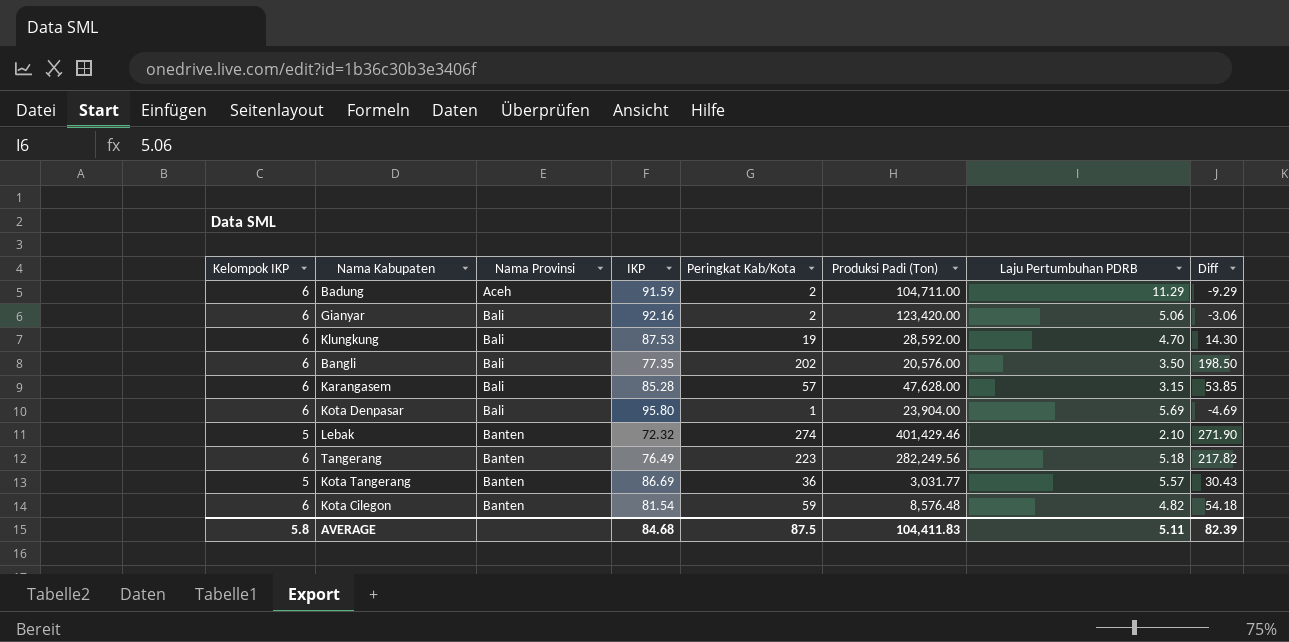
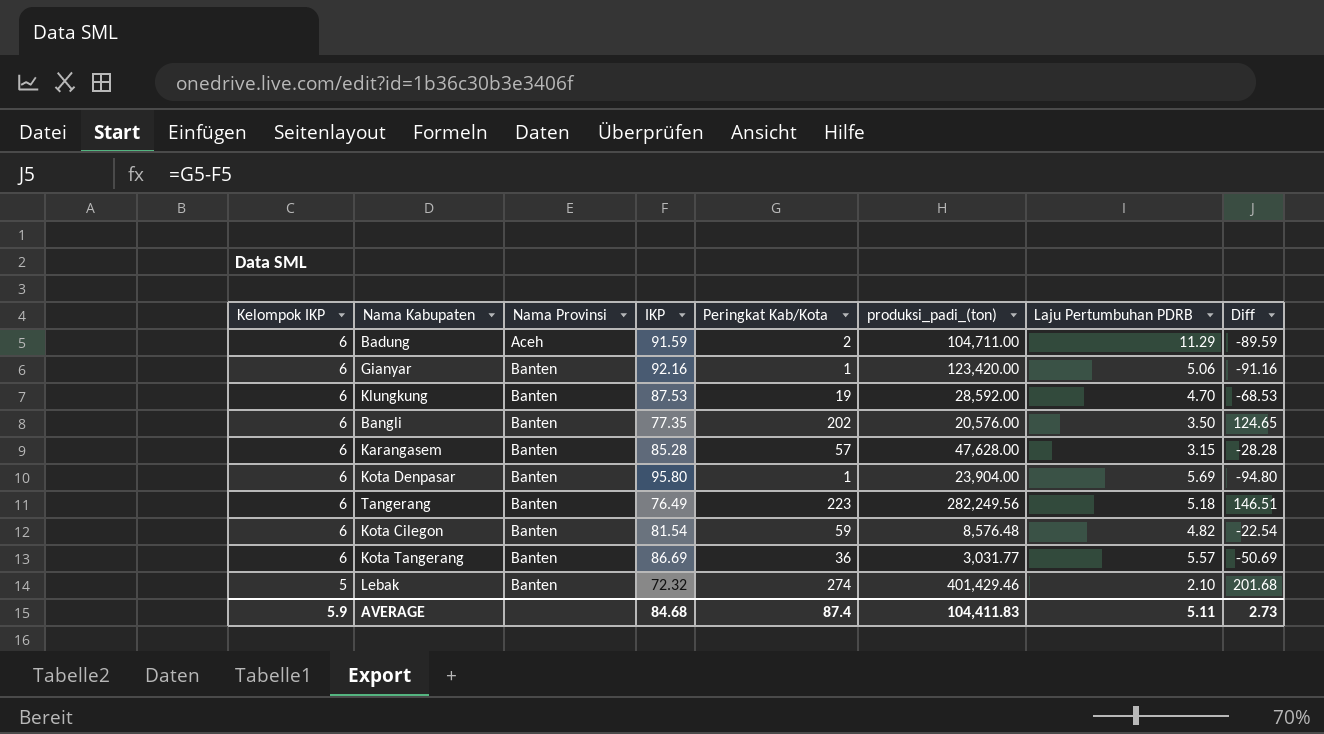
row order: Nama Provinsi ascending -> Kelompok IKP descending
column name: Produksi Padi (Ton) -> produksi_padi_(ton)
column Diff | formula: [Peringkat Kab/Kota] - [Laju Pertumbuhan PDRB] -> [Peringkat Kab/Kota] - [IKP]
Gianyar | Nama Provinsi: Bali -> Banten
Gianyar | Peringkat Kab/Kota: 2 -> 1
Klungkung | Nama Provinsi: Bali -> Banten
Bangli | Nama Provinsi: Bali -> Banten
Karangasem | Nama Provinsi: Bali -> Banten
Kota Denpasar | Nama Provinsi: Bali -> Banten
Kota Tangerang | Kelompok IKP: 5 -> 6
AVERAGE | Kelompok IKP: 5.8 -> 5.9
AVERAGE | Peringkat Kab/Kota: 87.5 -> 87.4
AVERAGE | Diff: 82.39 -> 2.73

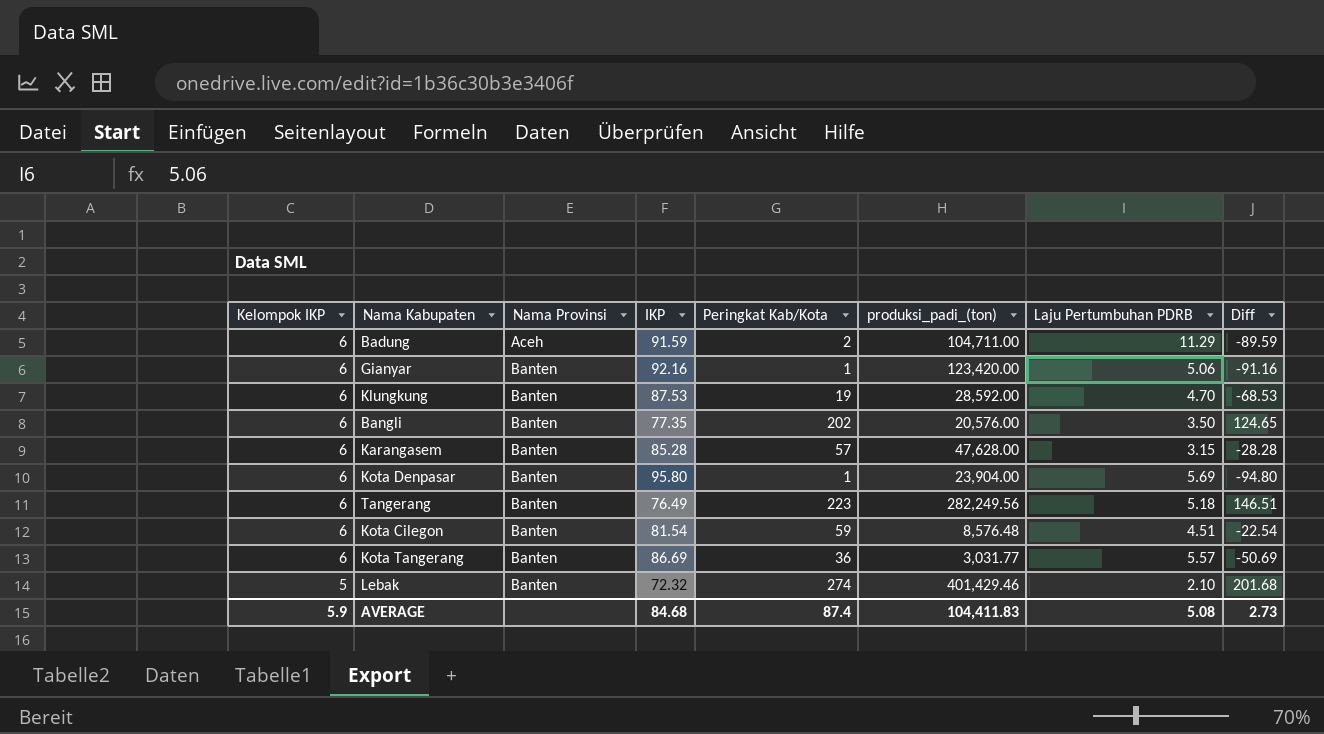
Kota Cilegon | Laju Pertumbuhan PDRB: 4.82 -> 4.51
AVERAGE | Laju Pertumbuhan PDRB: 5.11 -> 5.08

